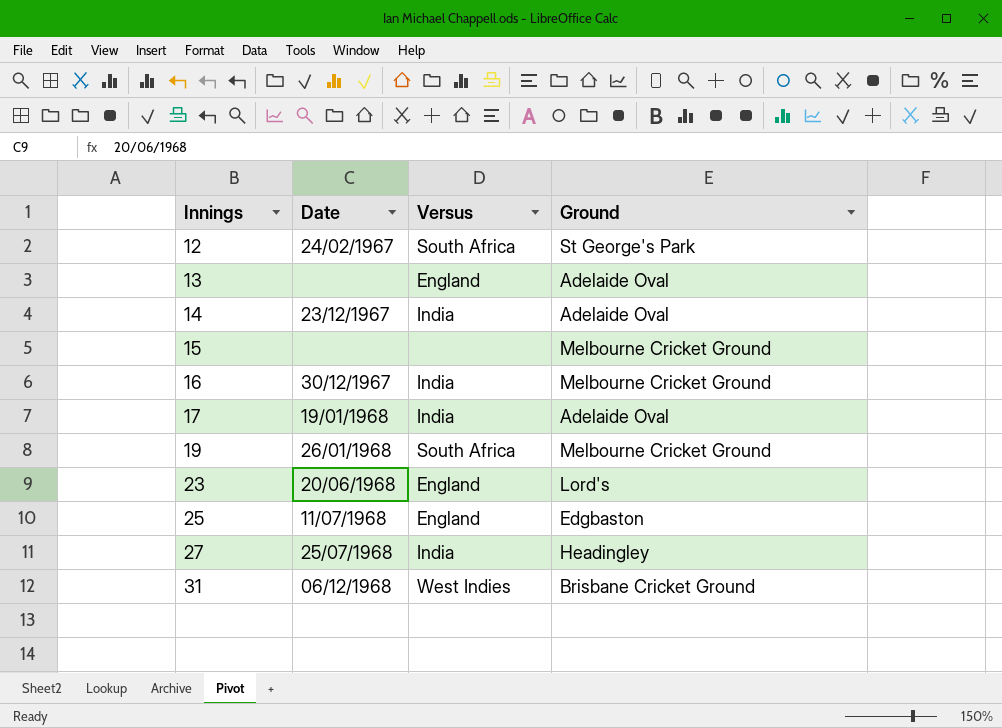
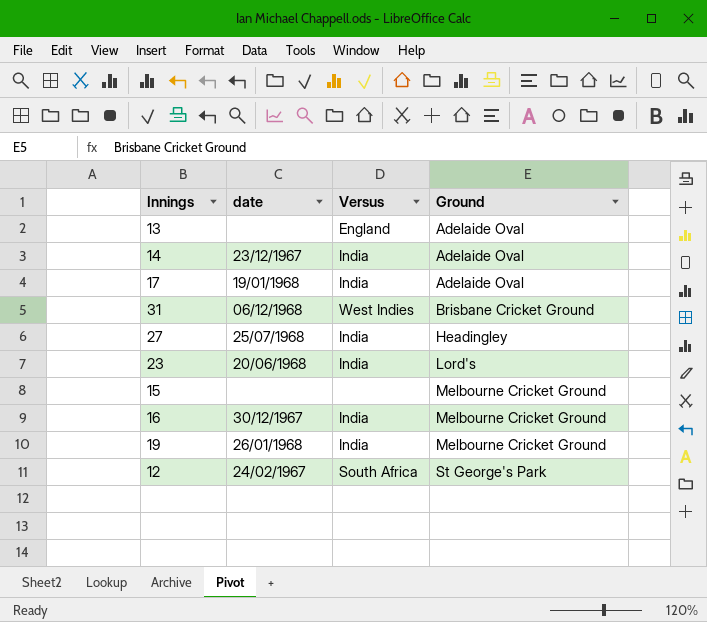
row order: Innings ascending -> Ground ascending
column name: Date -> date
row 25: 11/07/1968 | England | Edgbaston -> none
23 | Versus: England -> India
19 | Versus: South Africa -> India

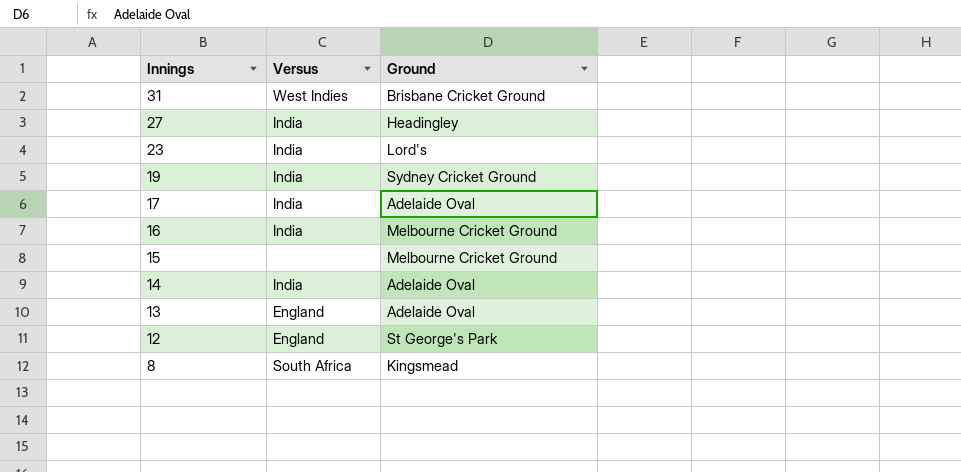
row order: Ground ascending -> Innings descending
column date | position: 2 -> none
19 | Ground: Melbourne Cricket Ground -> Sydney Cricket Ground
12 | Versus: South Africa -> England
row 8: none -> South Africa | Kingsmead

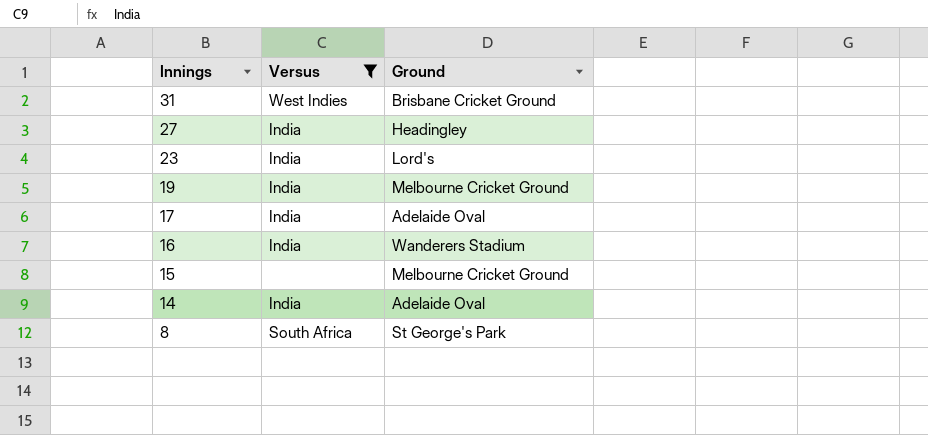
filter: none -> Versus != England
19 | Ground: Sydney Cricket Ground -> Melbourne Cricket Ground
16 | Ground: Melbourne Cricket Ground -> Wanderers Stadium
8 | Ground: Kingsmead -> St George's Park

